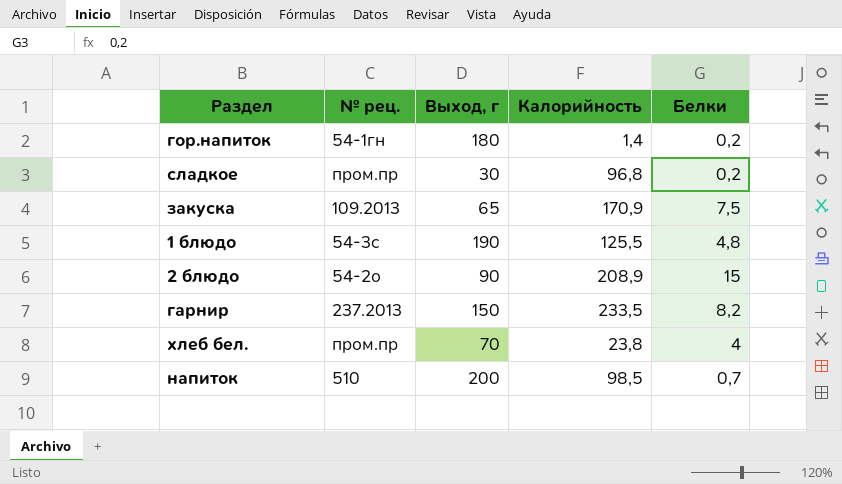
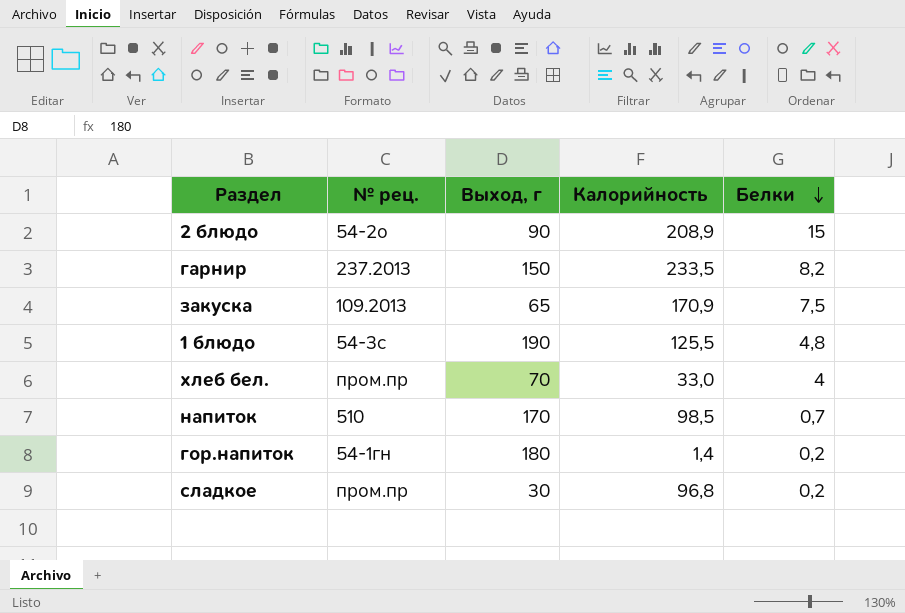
row order: none -> Белки descending
хлеб бел. | Калорийность: 23,8 -> 33,0
напиток | Выход, г: 200 -> 170

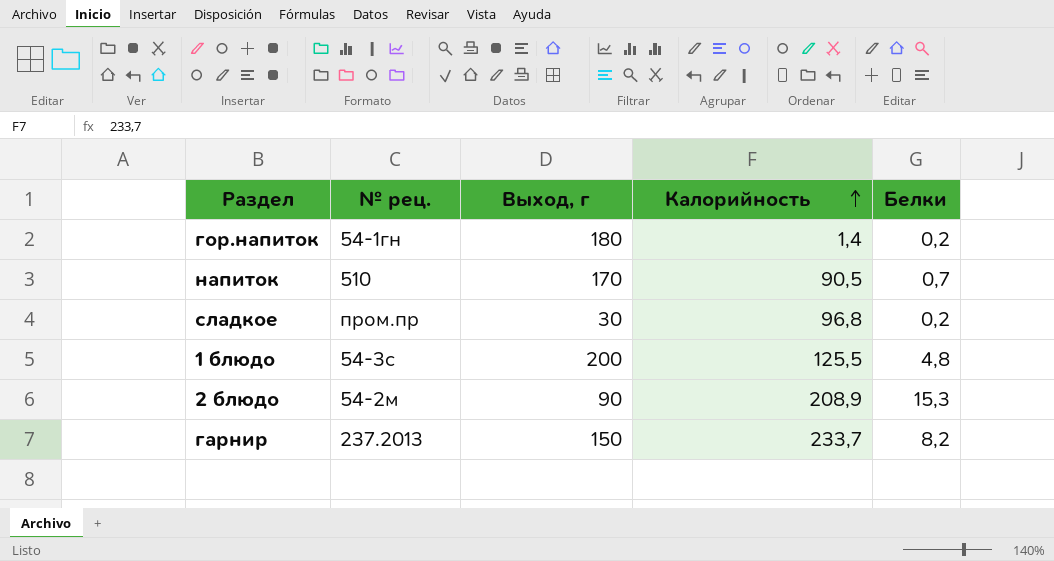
row order: Белки descending -> Калорийность ascending
row закуска: 109.2013 | 65 | 170,9 | 7,5 -> none
row хлеб бел.: пром.пр | 70 | 33,0 | 4 -> none
напиток | Калорийность: 98,5 -> 90,5
1 блюдо | Выход, г: 190 -> 200
2 блюдо | № рец.: 54-2о -> 54-2м
2 блюдо | Белки: 15 -> 15,3
гарнир | Калорийность: 233,5 -> 233,7

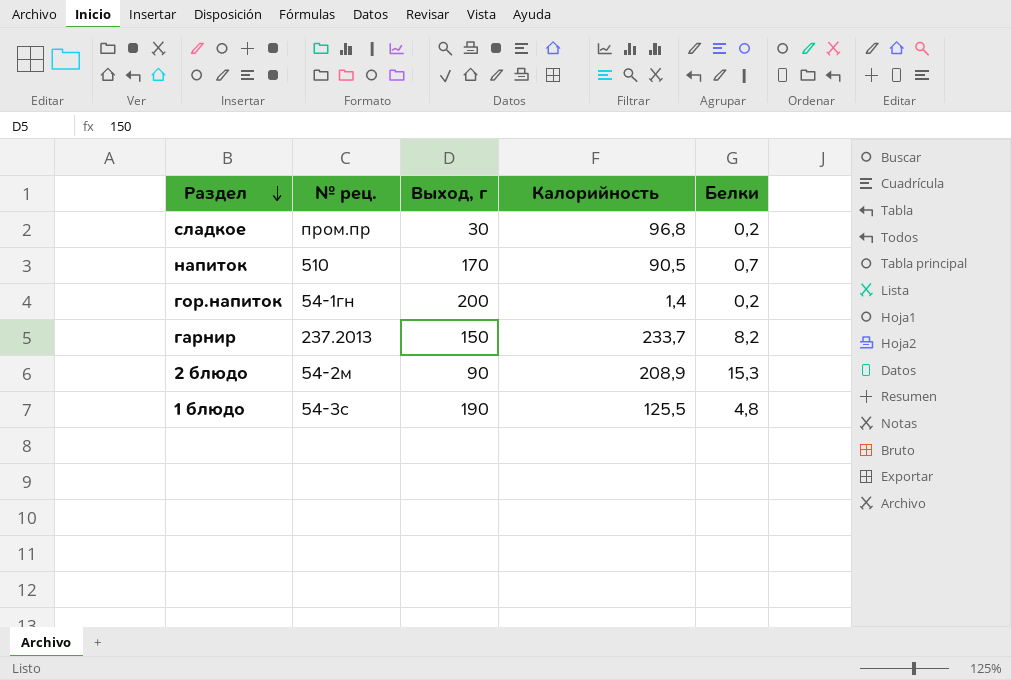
row order: Калорийность ascending -> Раздел descending
гор.напиток | Выход, г: 180 -> 200
1 блюдо | Выход, г: 200 -> 190

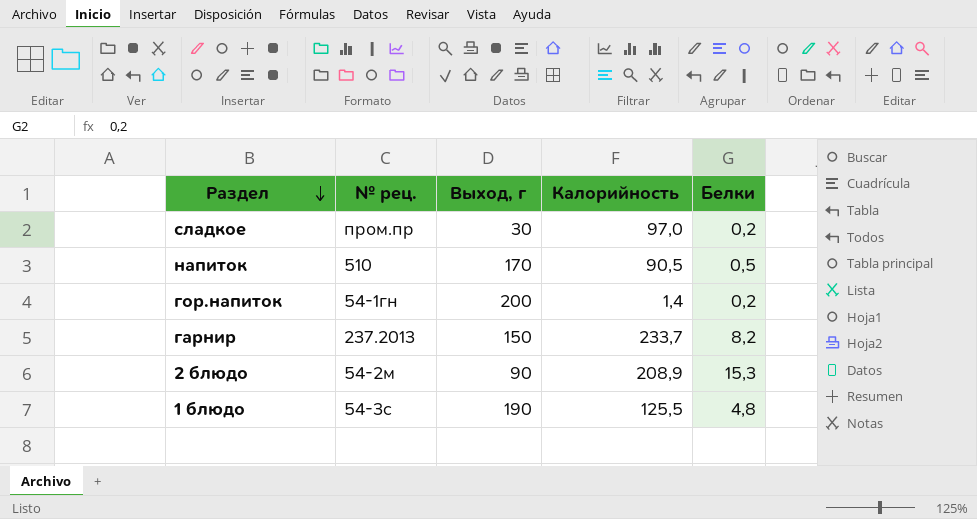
сладкое | Калорийность: 96,8 -> 97,0
напиток | Белки: 0,7 -> 0,5

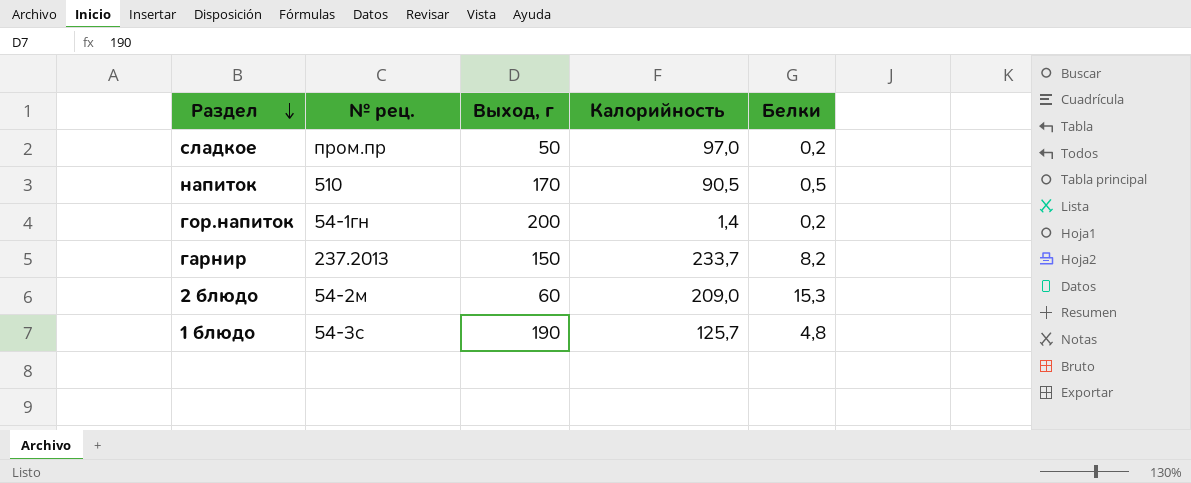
сладкое | Выход, г: 30 -> 50
2 блюдо | Выход, г: 90 -> 60
2 блюдо | Калорийность: 208,9 -> 209,0
1 блюдо | Калорийность: 125,5 -> 125,7

